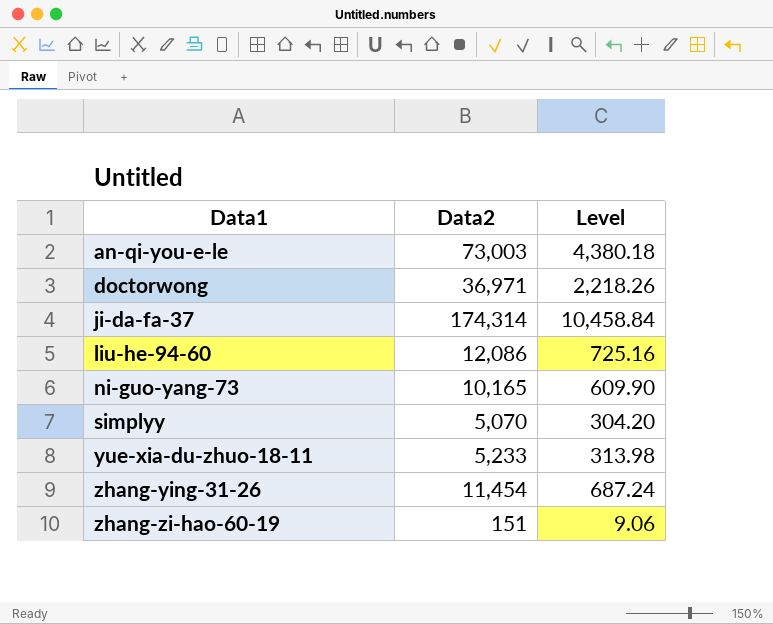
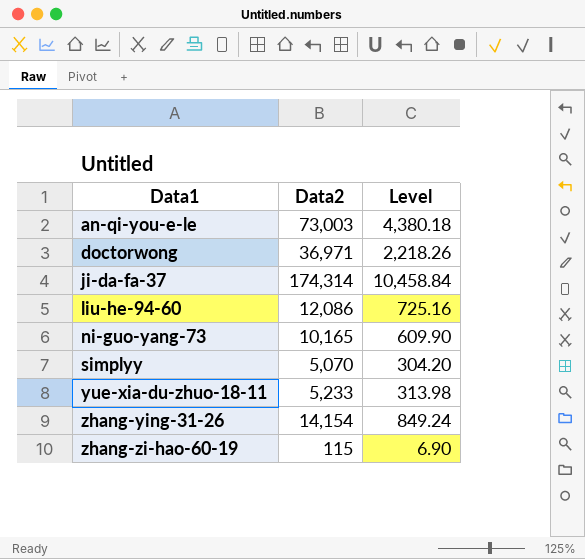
zhang-ying-31-26 | Data2: 11,454 -> 14,154
zhang-ying-31-26 | Level: 687.24 -> 849.24
zhang-zi-hao-60-19 | Data2: 151 -> 115
zhang-zi-hao-60-19 | Level: 9.06 -> 6.90

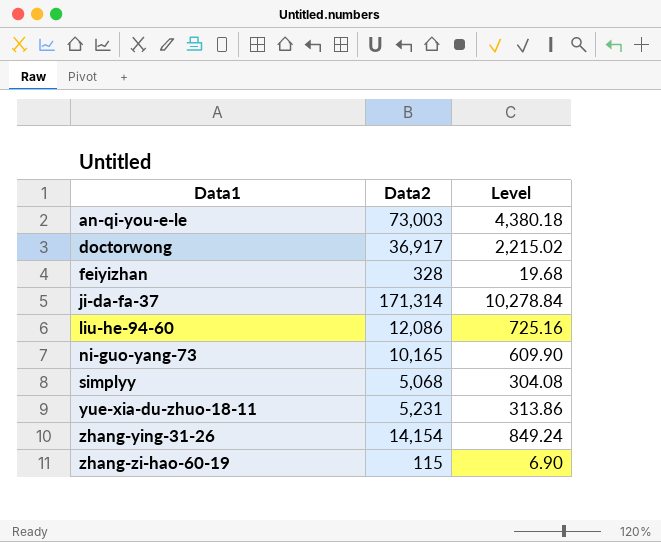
doctorwong | Data2: 36,971 -> 36,917
doctorwong | Level: 2,218.26 -> 2,215.02
row feiyizhan: none -> 328 | 19.68
ji-da-fa-37 | Data2: 174,314 -> 171,314
ji-da-fa-37 | Level: 10,458.84 -> 10,278.84
simplyy | Data2: 5,070 -> 5,068
simplyy | Level: 304.20 -> 304.08
yue-xia-du-zhuo-18-11 | Data2: 5,233 -> 5,231
yue-xia-du-zhuo-18-11 | Level: 313.98 -> 313.86

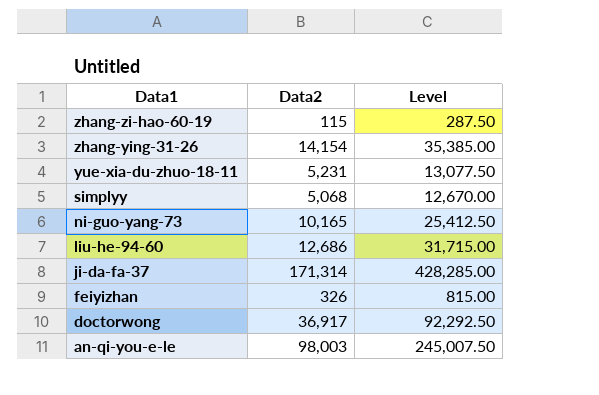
row order: Data1 ascending -> Data1 descending
column Level | formula: [Data2] * 0.06 -> [Data2] * 2.5
liu-he-94-60 | Data2: 12,086 -> 12,686
feiyizhan | Data2: 328 -> 326
an-qi-you-e-le | Data2: 73,003 -> 98,003

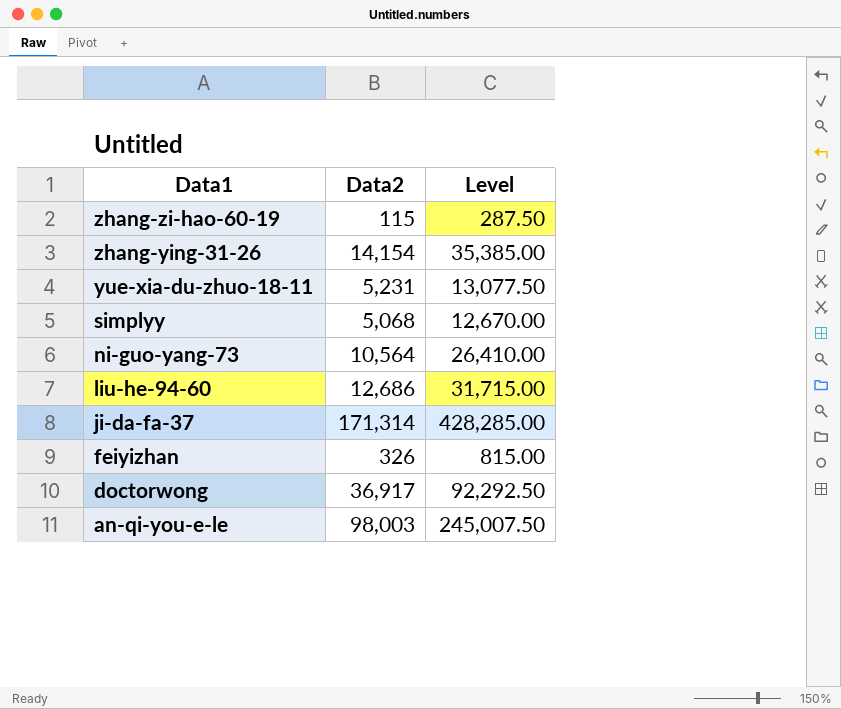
ni-guo-yang-73 | Data2: 10,165 -> 10,564
ni-guo-yang-73 | Level: 25,412.50 -> 26,410.00

